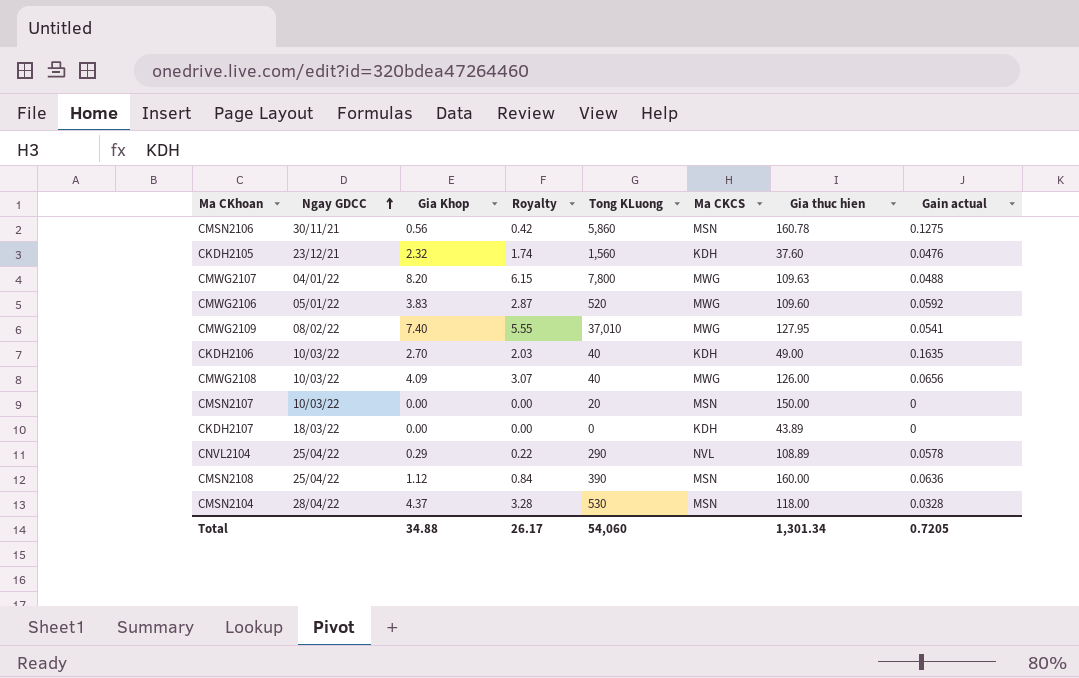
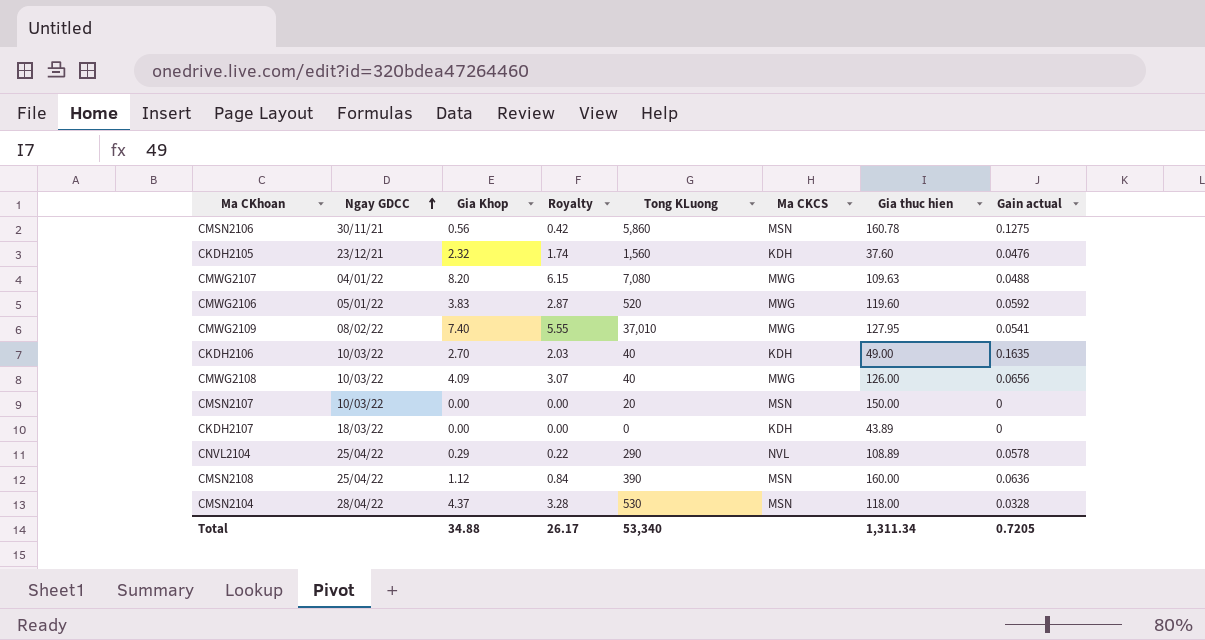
CMWG2107 | Tong KLuong: 7,800 -> 7,080
CMWG2106 | Gia thuc hien: 109.60 -> 119.60
Total | Tong KLuong: 54,060 -> 53,340
Total | Gia thuc hien: 1,301.34 -> 1,311.34

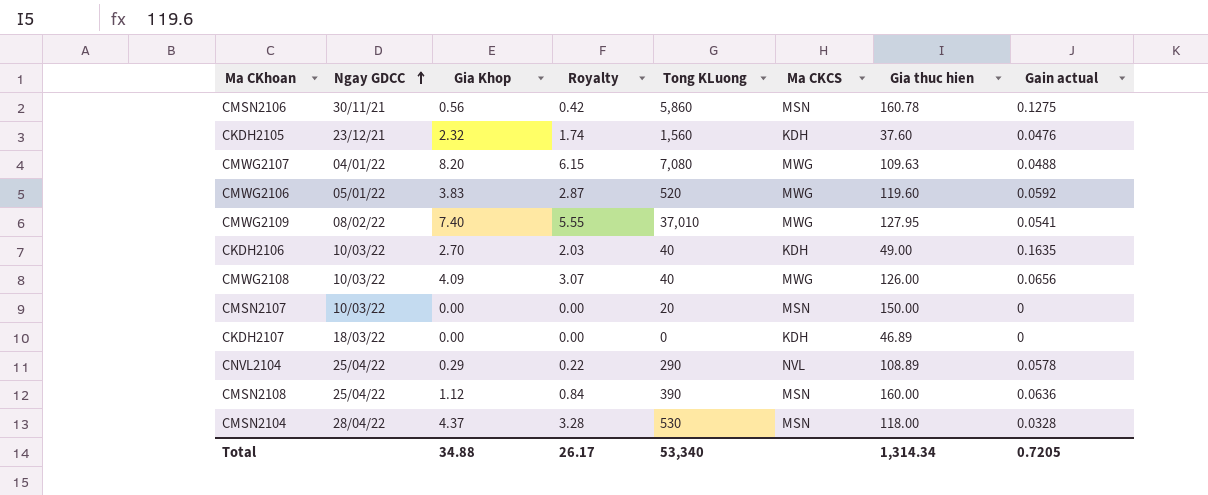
CKDH2107 | Gia thuc hien: 43.89 -> 46.89
Total | Gia thuc hien: 1,311.34 -> 1,314.34

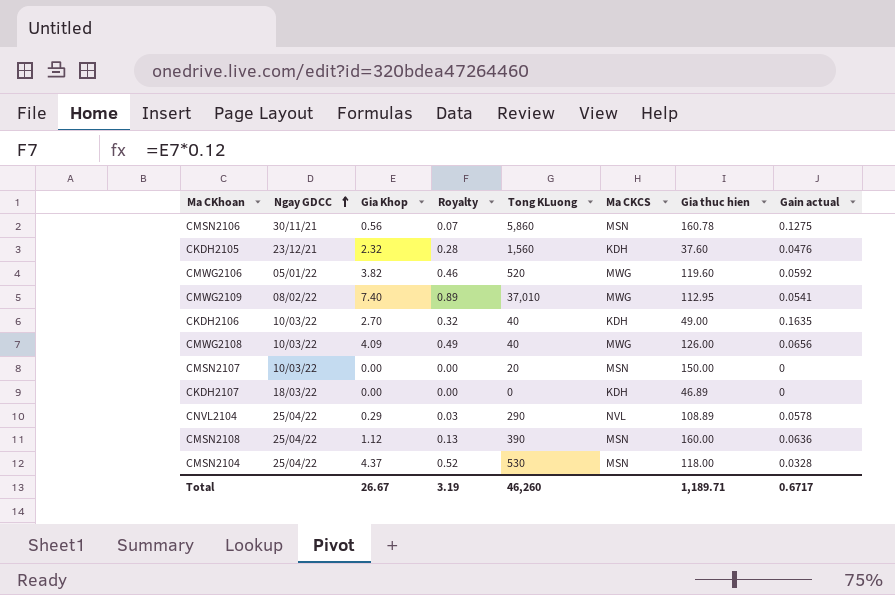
column Royalty | formula: [Gia Khop] * 0.75 -> [Gia Khop] * 0.12
row CMWG2107: 04/01/22 | 8.20 | 6.15 | 7,080 | MWG | 109.63 | 0.0488 -> none
CMWG2106 | Gia Khop: 3.83 -> 3.82
CMWG2109 | Gia thuc hien: 127.95 -> 112.95
CMSN2104 | Ngay GDCC: 28/04/22 -> 25/04/22
Total | Gia Khop: 34.88 -> 26.67
Total | Royalty: 26.17 -> 3.19
Total | Tong KLuong: 53,340 -> 46,260
Total | Gia thuc hien: 1,314.34 -> 1,189.71
Total | Gain actual: 0.7205 -> 0.6717

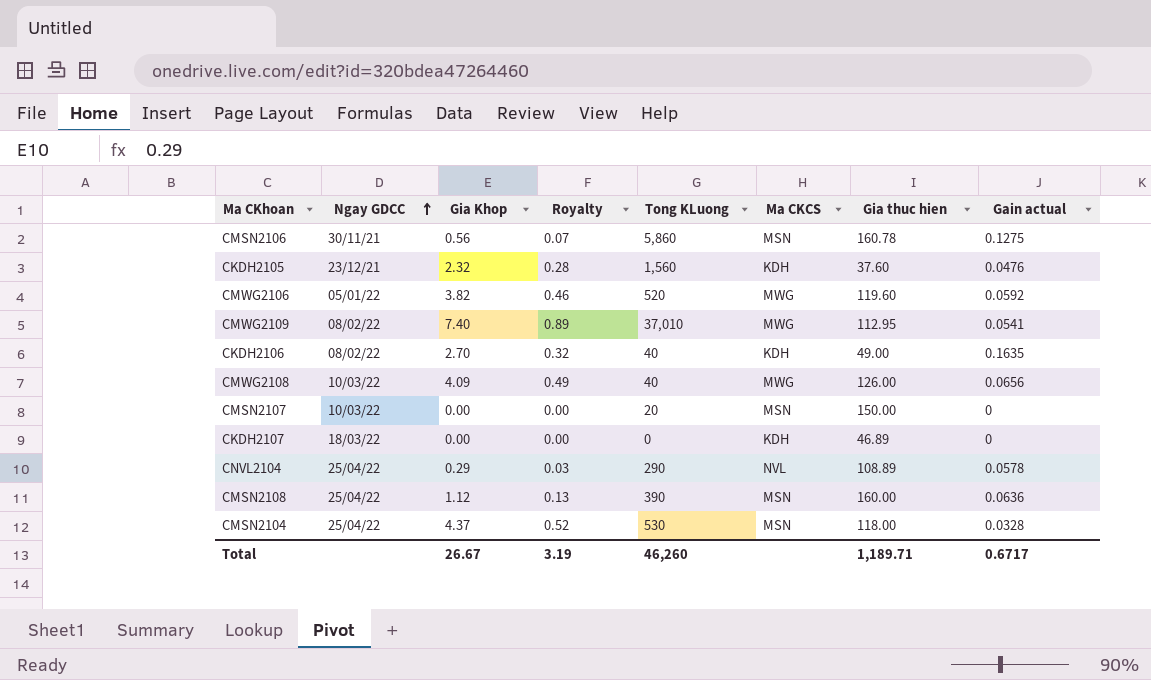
CKDH2106 | Ngay GDCC: 10/03/22 -> 08/02/22

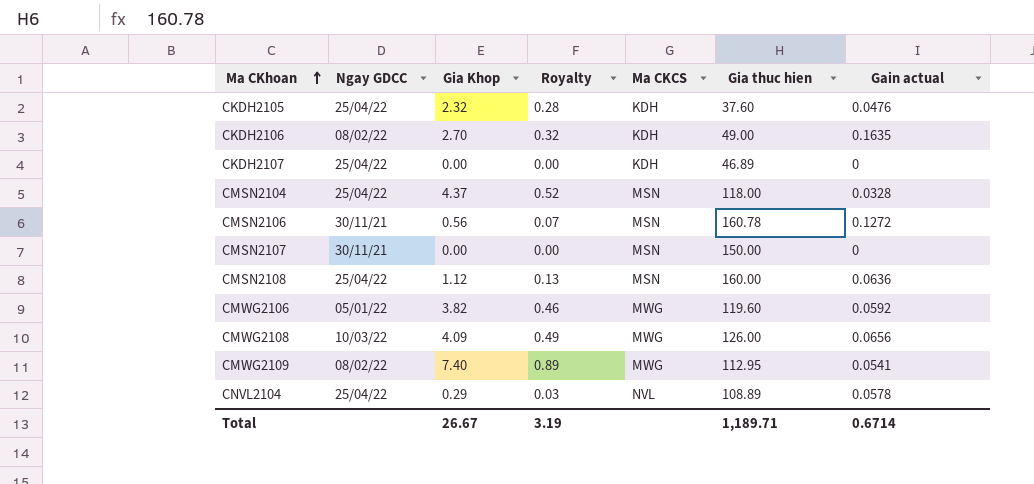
row order: Ngay GDCC ascending -> Ma CKhoan ascending
column Tong KLuong | position: 5 -> none
CKDH2105 | Ngay GDCC: 23/12/21 -> 25/04/22
CKDH2107 | Ngay GDCC: 18/03/22 -> 25/04/22
CMSN2106 | Gain actual: 0.1275 -> 0.1272
CMSN2107 | Ngay GDCC: 10/03/22 -> 30/11/21
Total | Gain actual: 0.6717 -> 0.6714

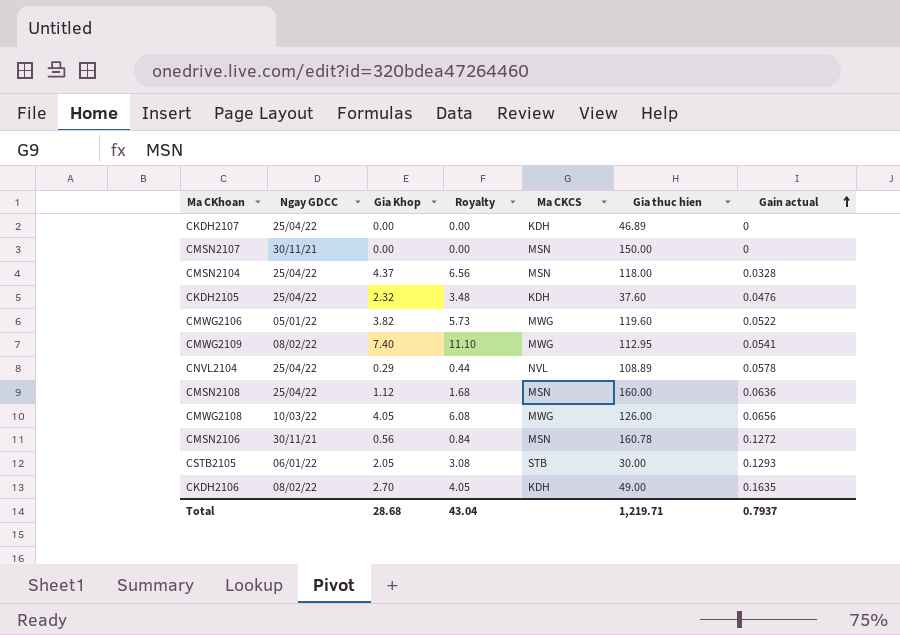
row order: Ma CKhoan ascending -> Gain actual ascending
column Royalty | formula: [Gia Khop] * 0.12 -> [Gia Khop] * 1.5
CMWG2106 | Gain actual: 0.0592 -> 0.0522
CMWG2108 | Gia Khop: 4.09 -> 4.05
row CSTB2105: none -> 06/01/22 | 2.05 | 3.08 | STB | 30.00 | 0.1293
Total | Gia Khop: 26.67 -> 28.68
Total | Royalty: 3.19 -> 43.04
Total | Gia thuc hien: 1,189.71 -> 1,219.71
Total | Gain actual: 0.6714 -> 0.7937

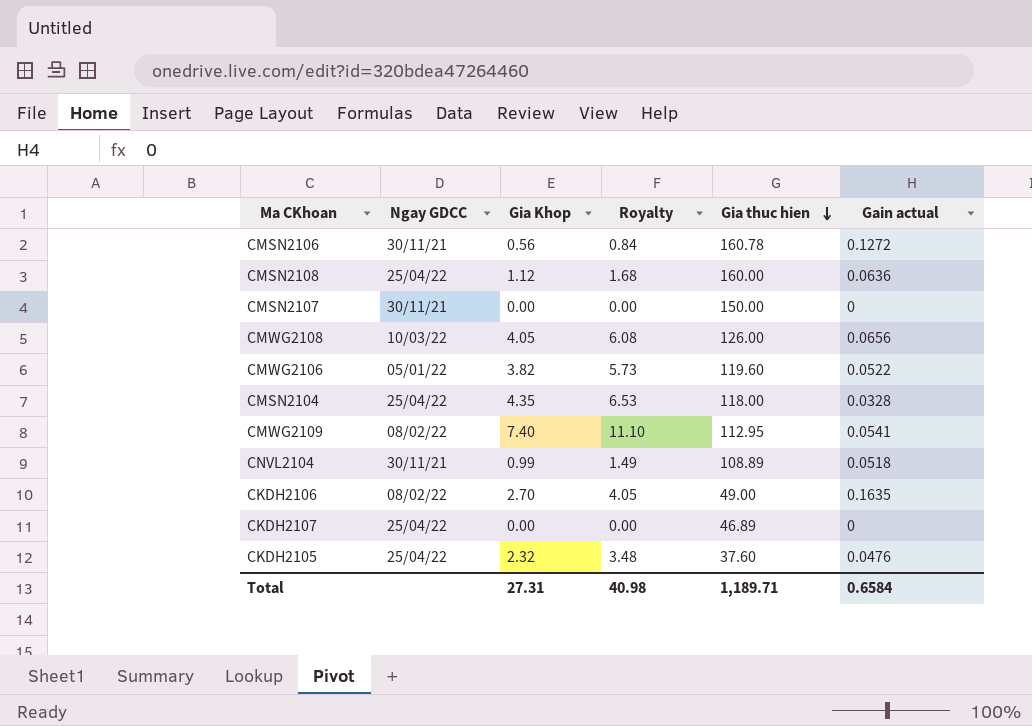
row order: Gain actual ascending -> Gia thuc hien descending
column Ma CKCS | position: 5 -> none
row CSTB2105: 06/01/22 | 2.05 | 3.08 | STB | 30.00 | 0.1293 -> none
CMSN2104 | Gia Khop: 4.37 -> 4.35
CMSN2104 | Royalty: 6.56 -> 6.53
CNVL2104 | Ngay GDCC: 25/04/22 -> 30/11/21
CNVL2104 | Gia Khop: 0.29 -> 0.99
CNVL2104 | Royalty: 0.44 -> 1.49
CNVL2104 | Gain actual: 0.0578 -> 0.0518
Total | Gia Khop: 28.68 -> 27.31
Total | Royalty: 43.04 -> 40.98
Total | Gia thuc hien: 1,219.71 -> 1,189.71
Total | Gain actual: 0.7937 -> 0.6584

